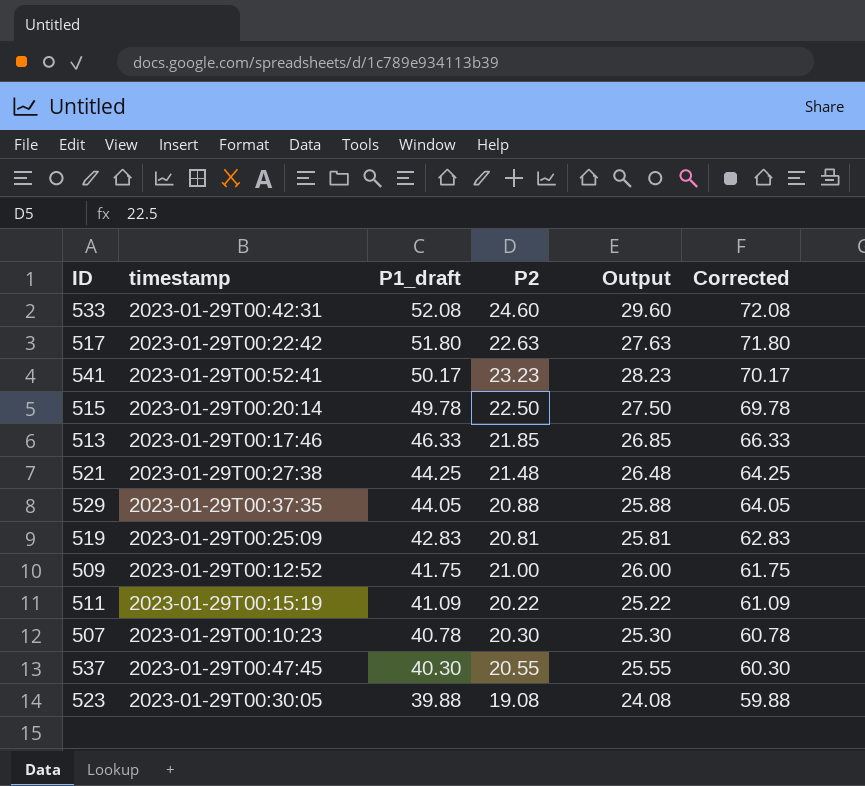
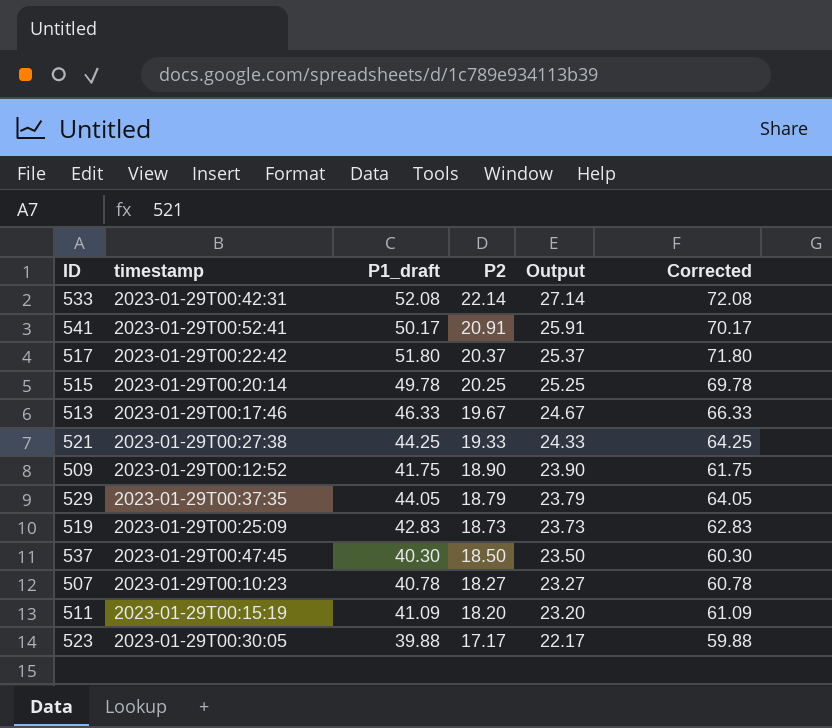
row order: P1_draft descending -> P2 descending
533 | P2: 24.60 -> 22.14
533 | Output: 29.60 -> 27.14
541 | P2: 23.23 -> 20.91
541 | Output: 28.23 -> 25.91
517 | P2: 22.63 -> 20.37
517 | Output: 27.63 -> 25.37
515 | P2: 22.50 -> 20.25
515 | Output: 27.50 -> 25.25
513 | P2: 21.85 -> 19.67
513 | Output: 26.85 -> 24.67
521 | P2: 21.48 -> 19.33
521 | Output: 26.48 -> 24.33
509 | P2: 21.00 -> 18.90
509 | Output: 26.00 -> 23.90
529 | P2: 20.88 -> 18.79
529 | Output: 25.88 -> 23.79
519 | P2: 20.81 -> 18.73
519 | Output: 25.81 -> 23.73
537 | P2: 20.55 -> 18.50
537 | Output: 25.55 -> 23.50
507 | P2: 20.30 -> 18.27
507 | Output: 25.30 -> 23.27
511 | P2: 20.22 -> 18.20
511 | Output: 25.22 -> 23.20
523 | P2: 19.08 -> 17.17
523 | Output: 24.08 -> 22.17

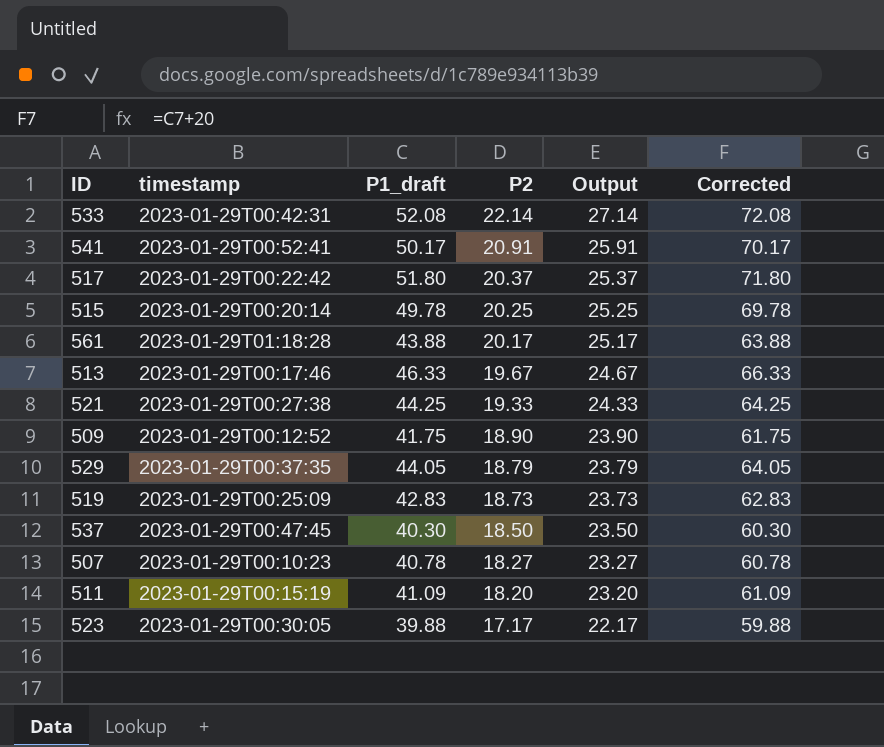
row 561: none -> 2023-01-29T01:18:28 | 43.88 | 20.17 | 25.17 | 63.88

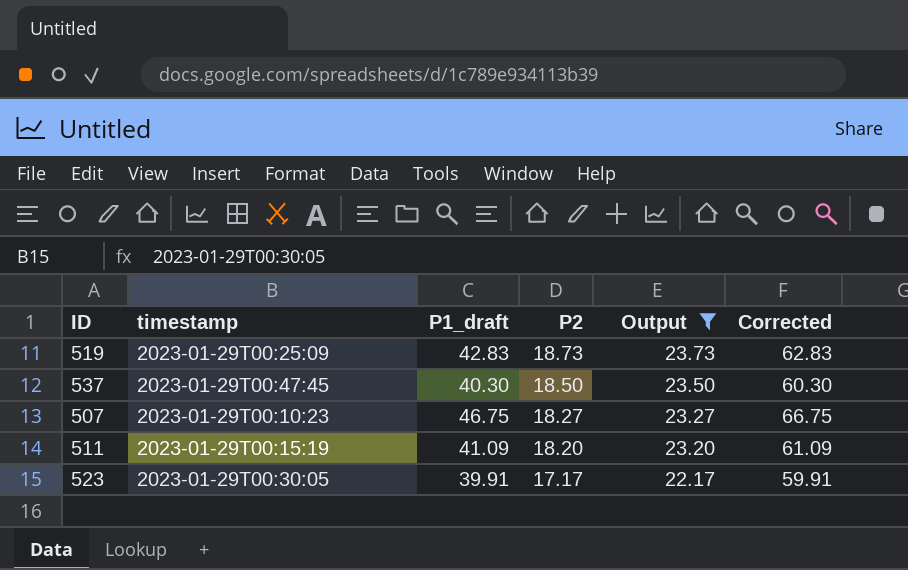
filter: none -> Output <= 23.73
507 | P1_draft: 40.78 -> 46.75
507 | Corrected: 60.78 -> 66.75
523 | P1_draft: 39.88 -> 39.91
523 | Corrected: 59.88 -> 59.91

